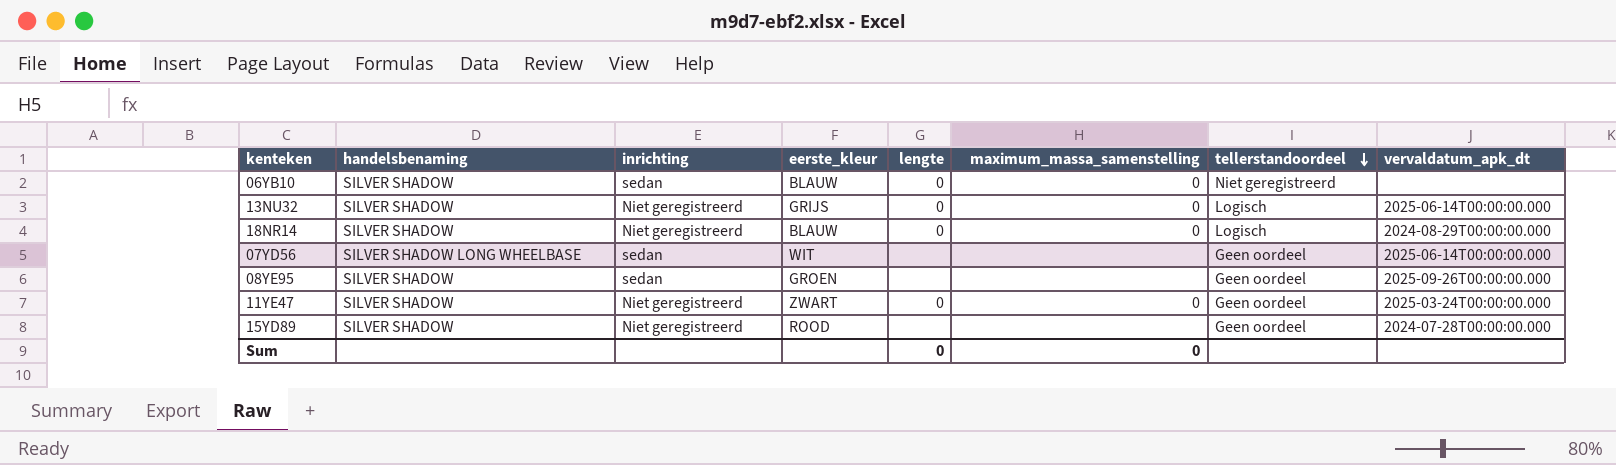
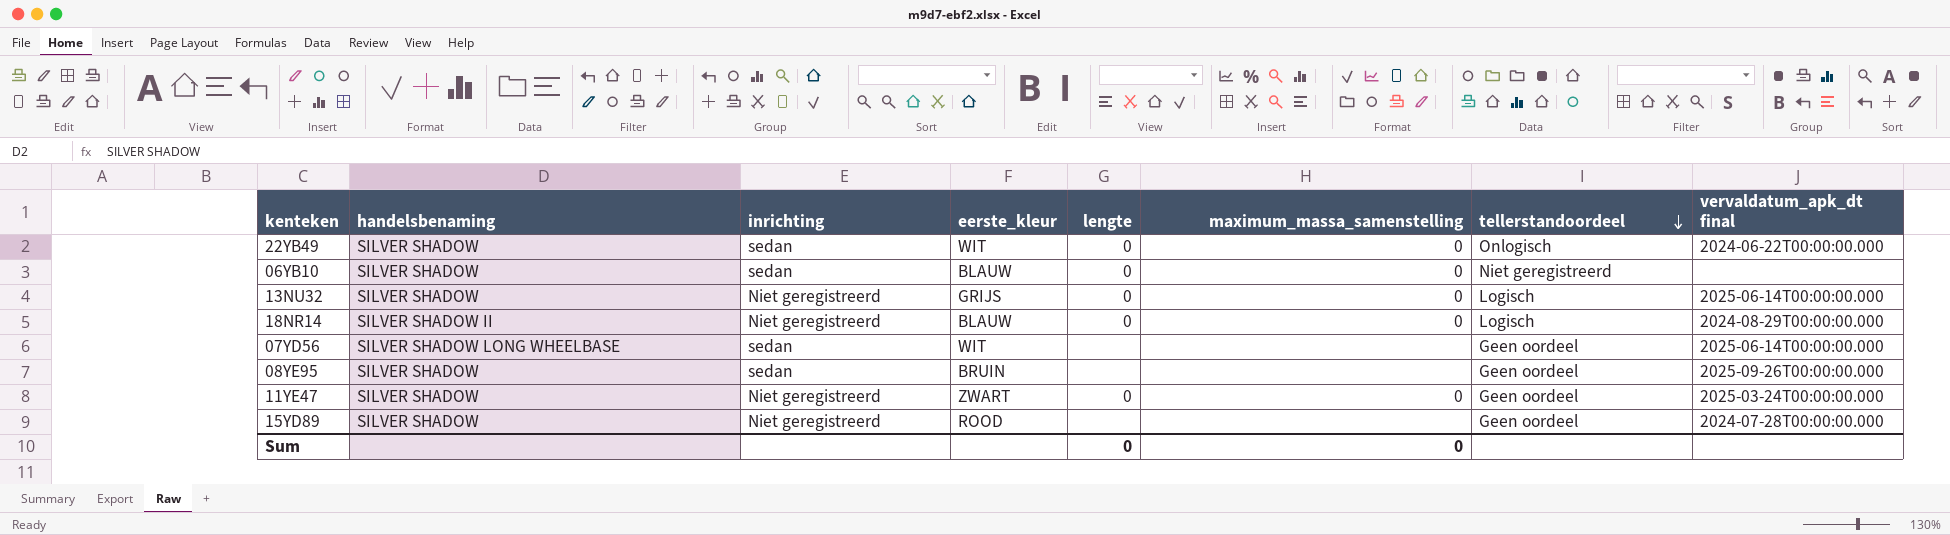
column name: vervaldatum_apk_dt -> vervaldatum_apk_dt final
row 22YB49: none -> SILVER SHADOW | sedan | WIT | 0 | 0 | Onlogisch | 2024-06-22T00:00:00.000
18NR14 | handelsbenaming: SILVER SHADOW -> SILVER SHADOW II
08YE95 | eerste_kleur: GROEN -> BRUIN

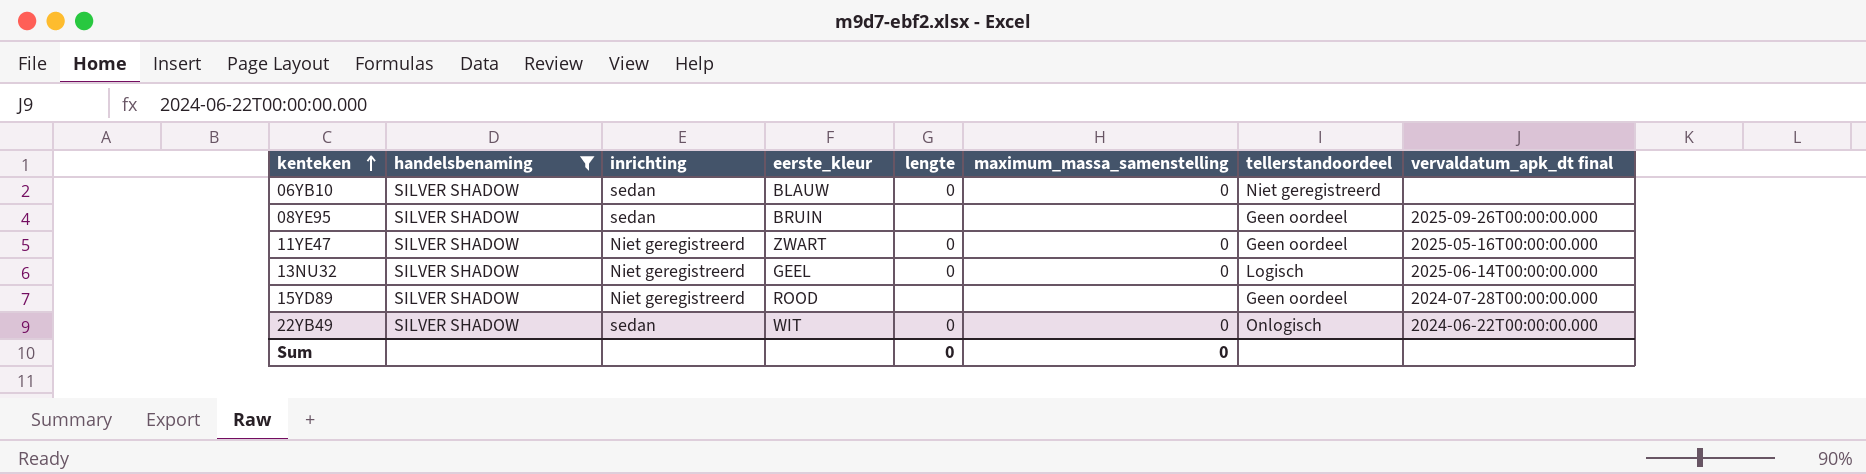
filter: none -> handelsbenaming = SILVER SHADOW
row order: tellerstandoordeel descending -> kenteken ascending
11YE47 | vervaldatum_apk_dt final: 2025-03-24T00:00:00.000 -> 2025-05-16T00:00:00.000
13NU32 | eerste_kleur: GRIJS -> GEEL

